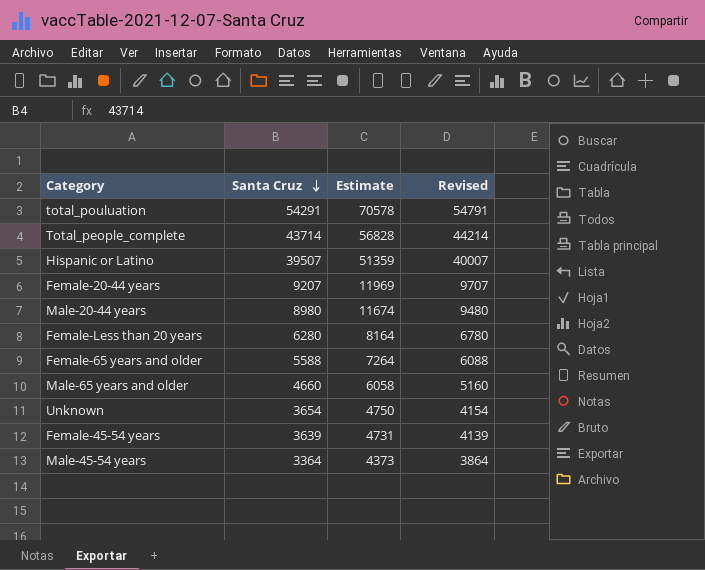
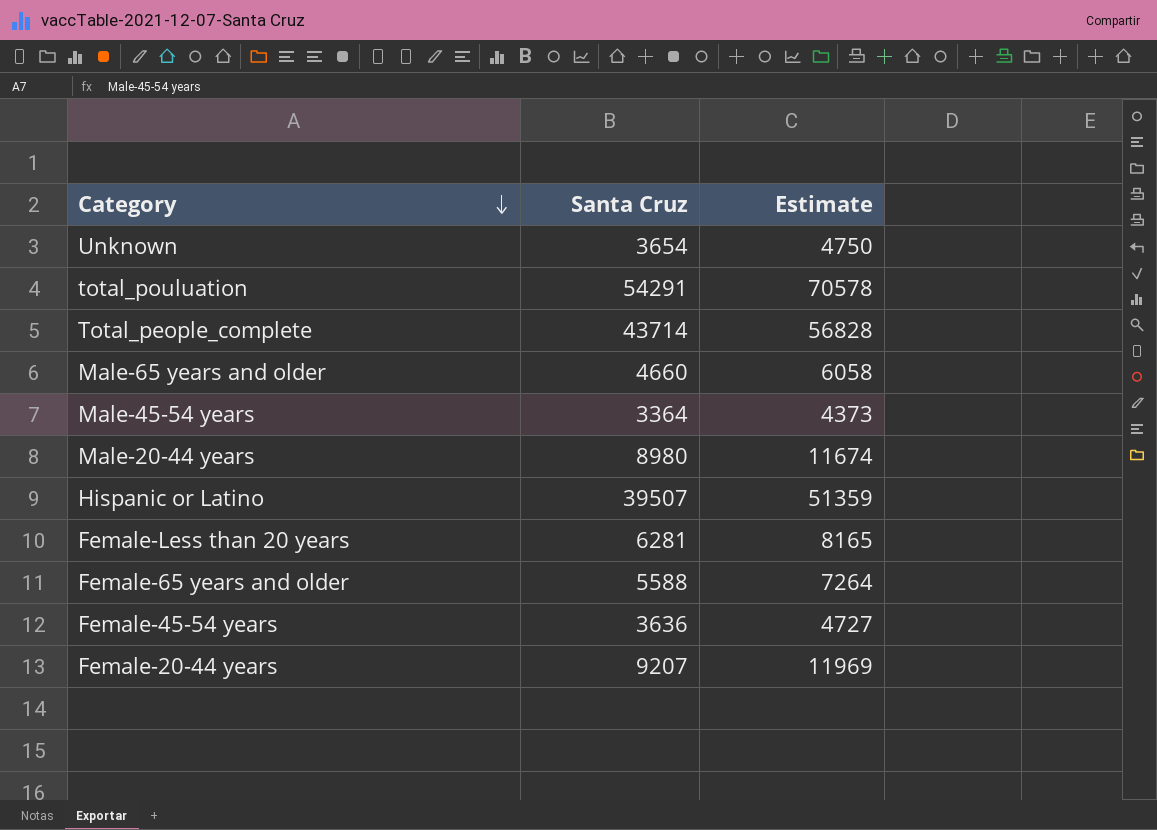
row order: Santa Cruz descending -> Category descending
column Revised | formula: [Santa Cruz] + 500 -> none
Female-Less than 20 years | Santa Cruz: 6280 -> 6281
Female-Less than 20 years | Estimate: 8164 -> 8165
Female-45-54 years | Santa Cruz: 3639 -> 3636
Female-45-54 years | Estimate: 4731 -> 4727

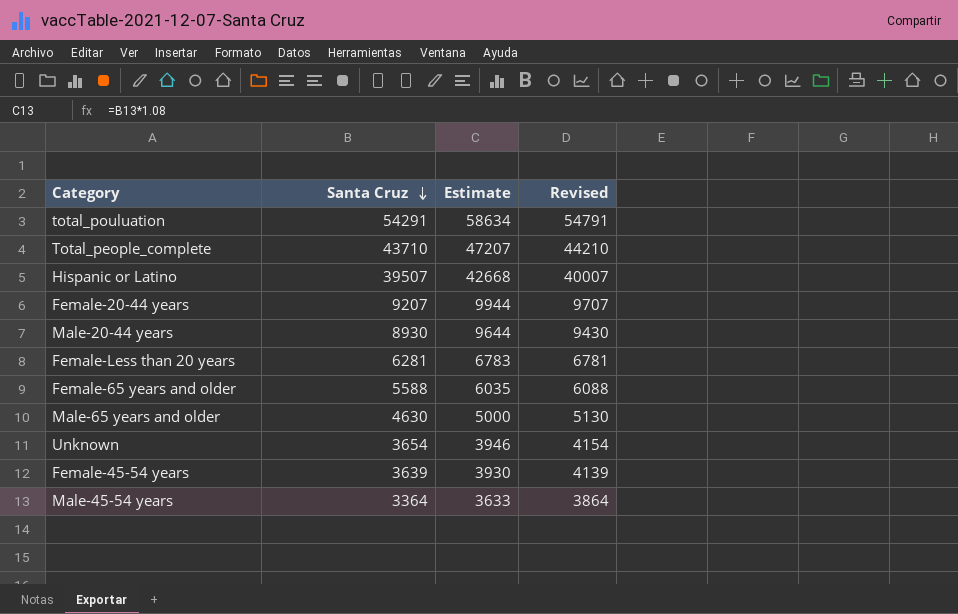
row order: Category descending -> Santa Cruz descending
column Estimate | formula: [Santa Cruz] * 1.3 -> [Santa Cruz] * 1.08
column Revised | formula: none -> [Santa Cruz] + 500
Total_people_complete | Santa Cruz: 43714 -> 43710
Male-20-44 years | Santa Cruz: 8980 -> 8930
Male-65 years and older | Santa Cruz: 4660 -> 4630
Female-45-54 years | Santa Cruz: 3636 -> 3639

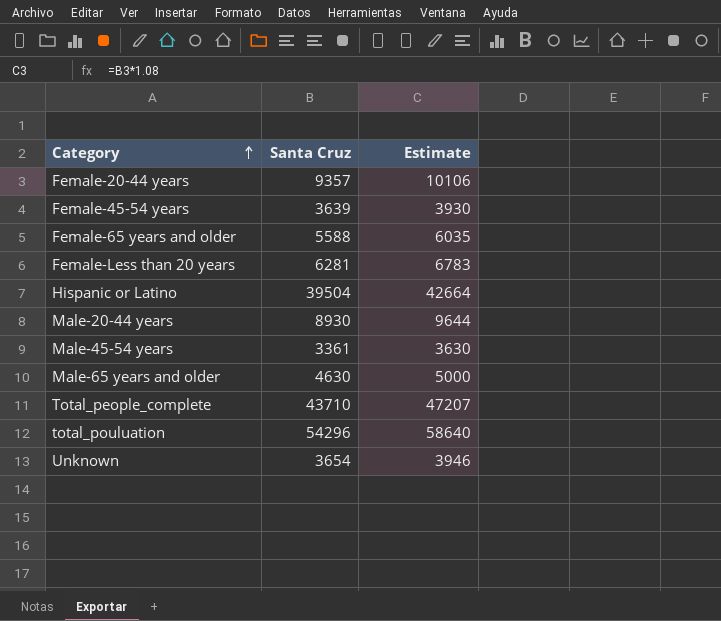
row order: Santa Cruz descending -> Category ascending
column Revised | formula: [Santa Cruz] + 500 -> none
Female-20-44 years | Santa Cruz: 9207 -> 9357
Female-20-44 years | Estimate: 9944 -> 10106
Hispanic or Latino | Santa Cruz: 39507 -> 39504
Hispanic or Latino | Estimate: 42668 -> 42664
Male-45-54 years | Santa Cruz: 3364 -> 3361
Male-45-54 years | Estimate: 3633 -> 3630
total_pouluation | Santa Cruz: 54291 -> 54296
total_pouluation | Estimate: 58634 -> 58640

